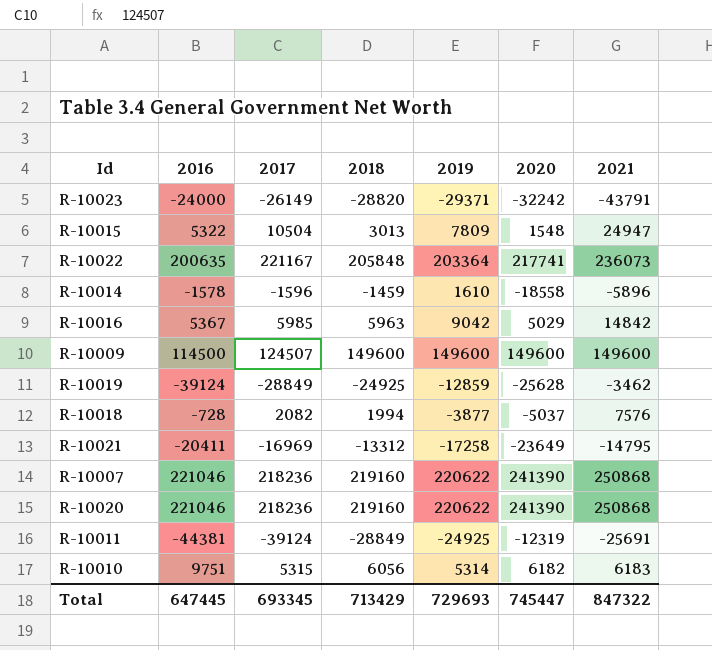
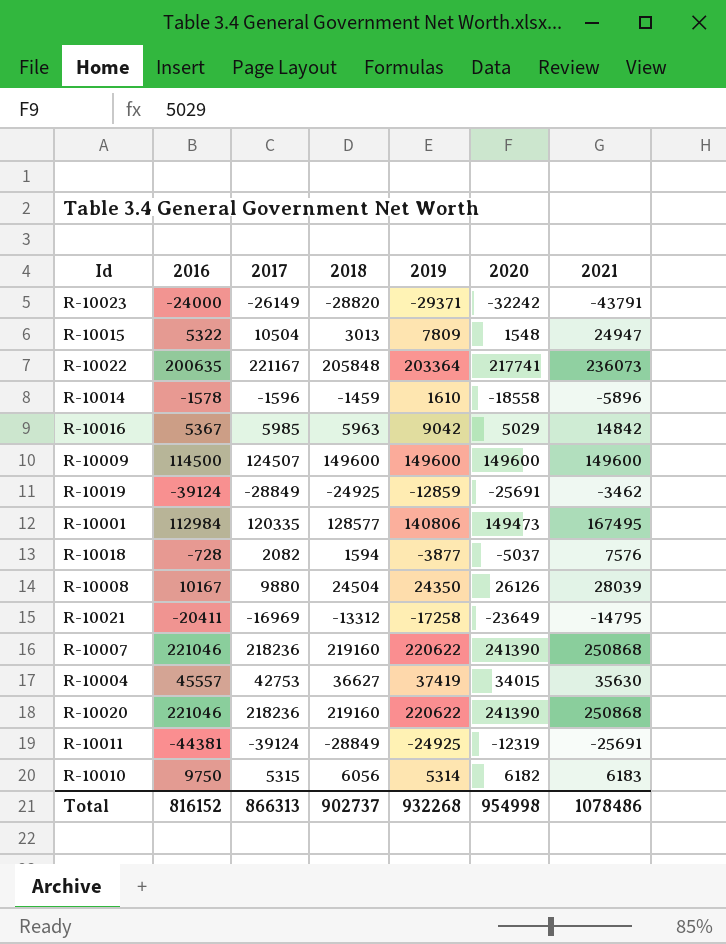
R-10019 | 2020: -25628 -> -25691
row R-10001: none -> 112984 | 120335 | 128577 | 140806 | 149473 | 167495
R-10018 | 2018: 1994 -> 1594
row R-10008: none -> 10167 | 9880 | 24504 | 24350 | 26126 | 28039
row R-10004: none -> 45557 | 42753 | 36627 | 37419 | 34015 | 35630
R-10010 | 2016: 9751 -> 9750
Total | 2016: 647445 -> 816152
Total | 2017: 693345 -> 866313
Total | 2018: 713429 -> 902737
Total | 2019: 729693 -> 932268
Total | 2020: 745447 -> 954998
Total | 2021: 847322 -> 1078486

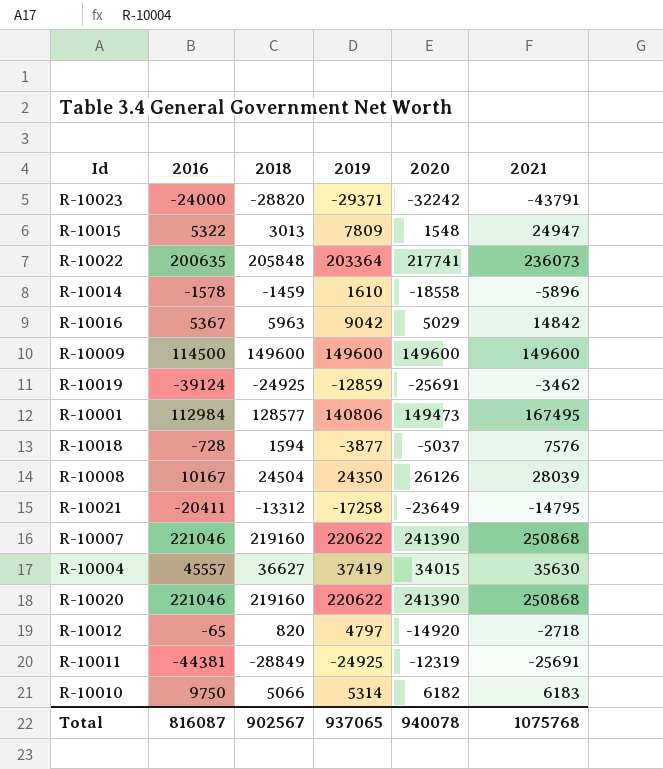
column 2017 | position: 3 -> none
row R-10012: none -> -65 | 820 | 4797 | -14920 | -2718
R-10010 | 2018: 6056 -> 5066
Total | 2016: 816152 -> 816087
Total | 2018: 902737 -> 902567
Total | 2019: 932268 -> 937065
Total | 2020: 954998 -> 940078
Total | 2021: 1078486 -> 1075768

